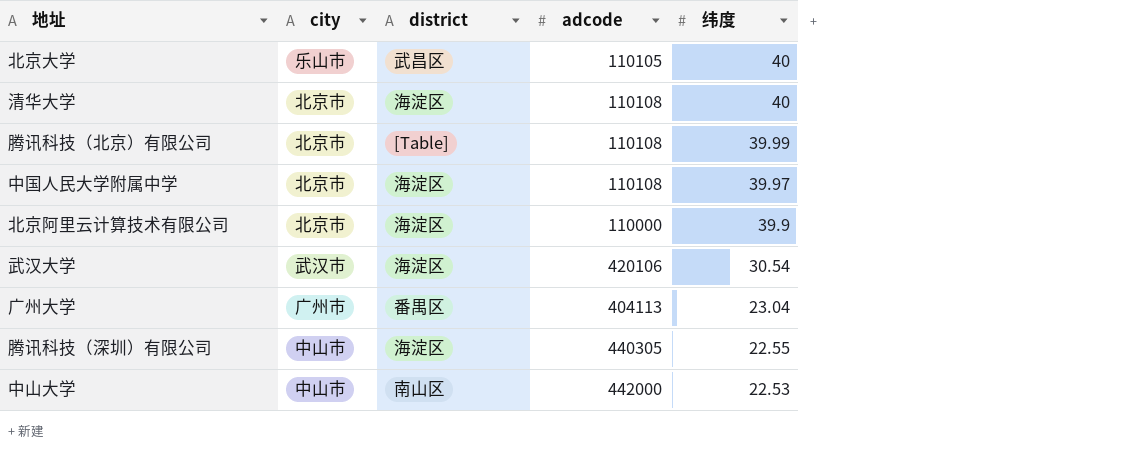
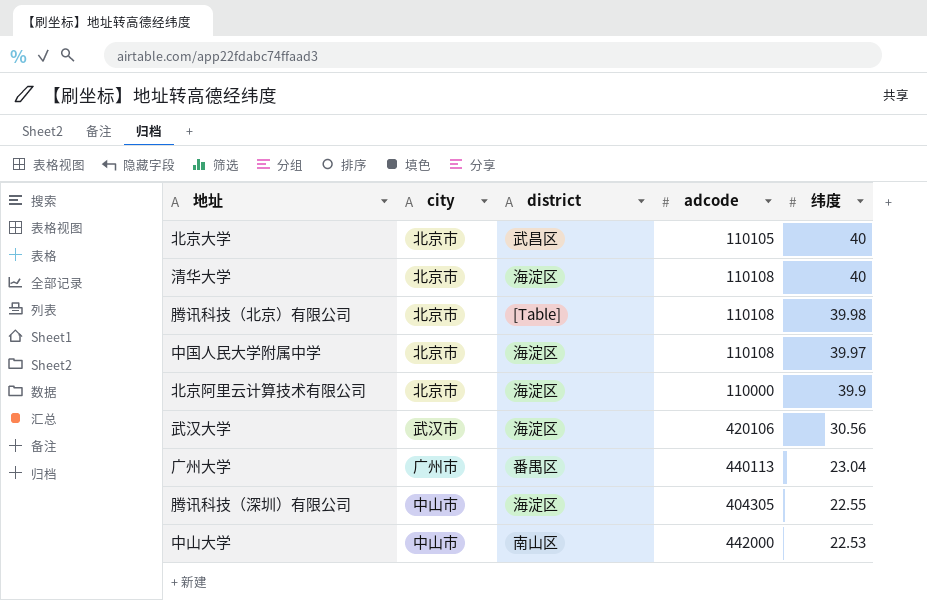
北京大学 | city: 乐山市 -> 北京市
腾讯科技（北京）有限公司 | 纬度: 39.99 -> 39.98
武汉大学 | 纬度: 30.54 -> 30.56
广州大学 | adcode: 404113 -> 440113
腾讯科技（深圳）有限公司 | adcode: 440305 -> 404305

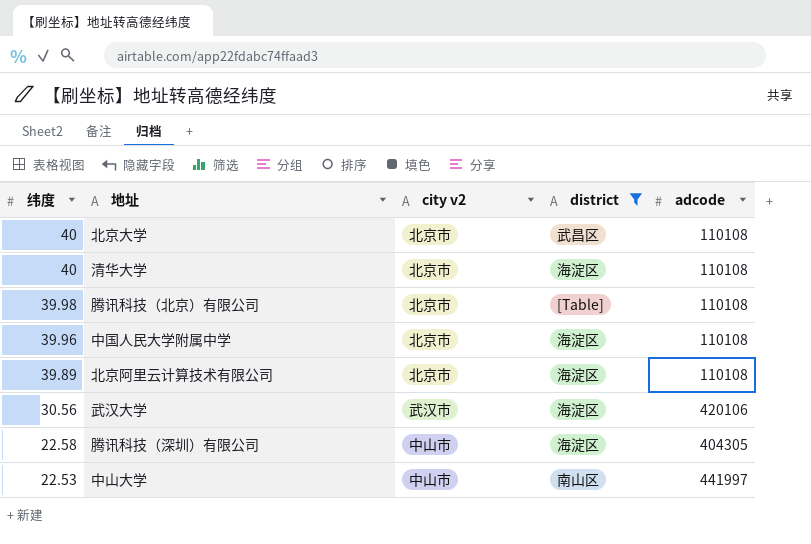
filter: none -> district != 番禺区
column 纬度 | position: 5 -> 1
column name: city -> city v2
北京大学 | adcode: 110105 -> 110108
中国人民大学附属中学 | 纬度: 39.97 -> 39.96
北京阿里云计算技术有限公司 | 纬度: 39.9 -> 39.89
北京阿里云计算技术有限公司 | adcode: 110000 -> 110108
腾讯科技（深圳）有限公司 | 纬度: 22.55 -> 22.58
中山大学 | adcode: 442000 -> 441997

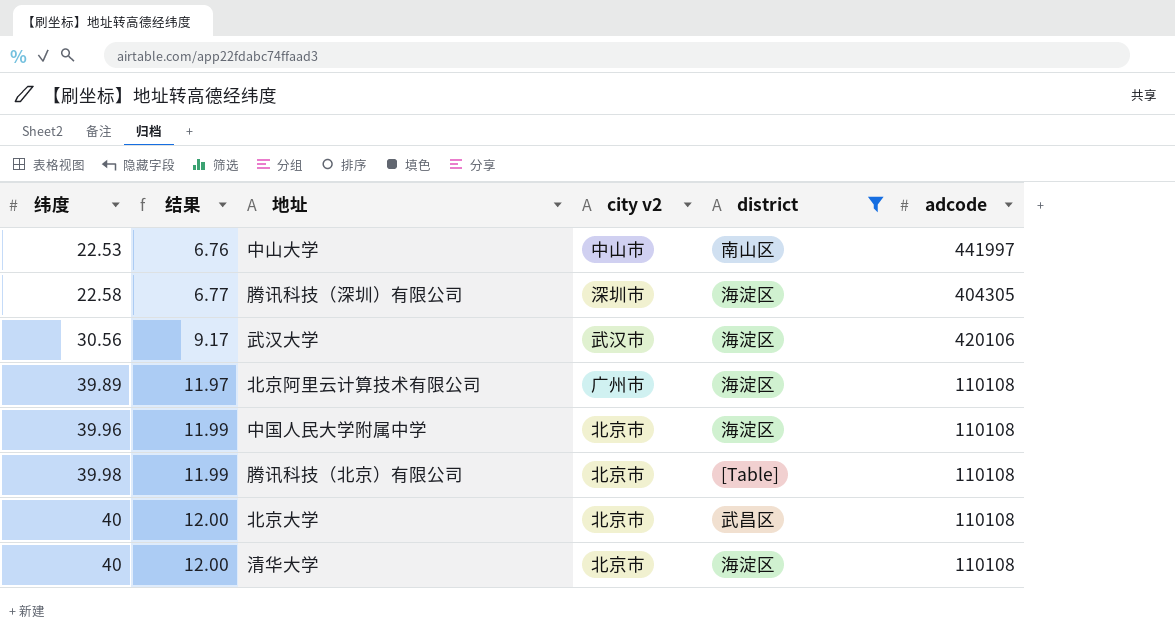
row order: 纬度 descending -> 纬度 ascending
column 结果 | formula: none -> [纬度] * 0.3
腾讯科技（深圳）有限公司 | city v2: 中山市 -> 深圳市
北京阿里云计算技术有限公司 | city v2: 北京市 -> 广州市

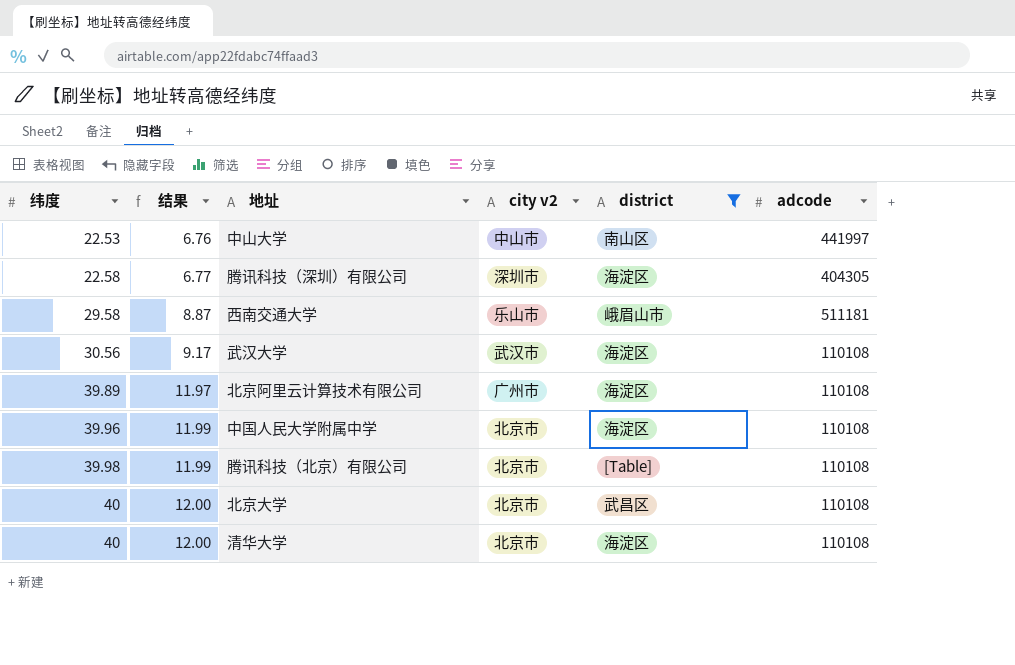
row 西南交通大学: none -> 29.58 | 8.87 | 乐山市 | 峨眉山市 | 511181
武汉大学 | adcode: 420106 -> 110108

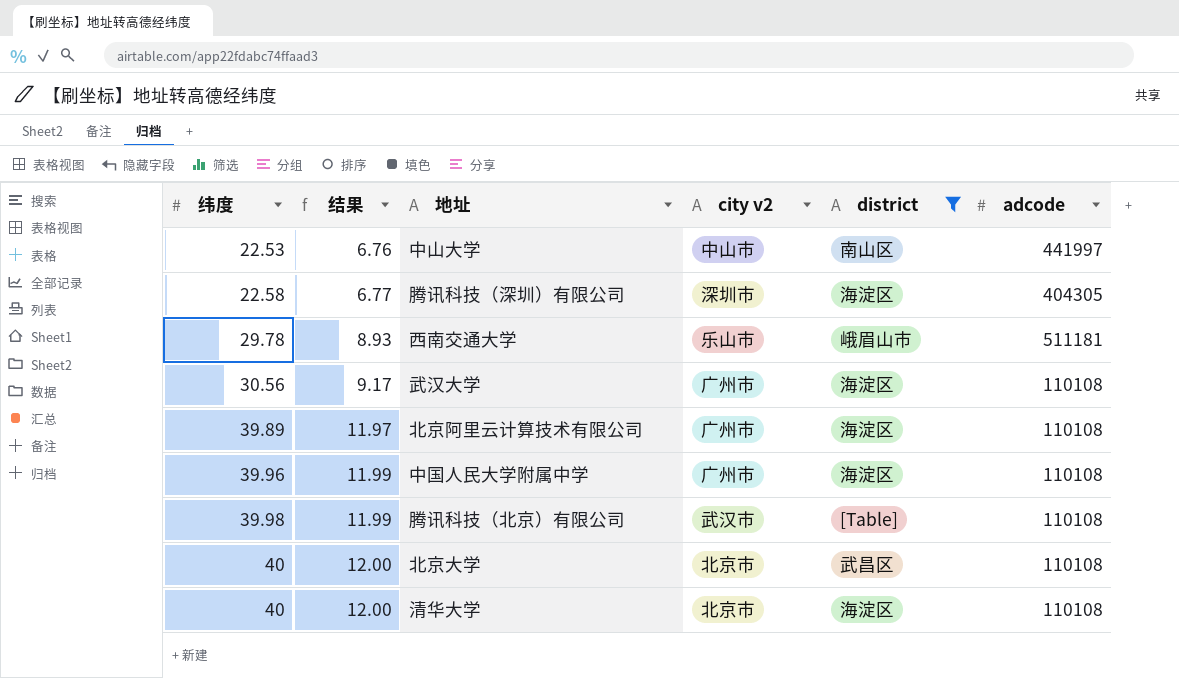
西南交通大学 | 纬度: 29.58 -> 29.78
西南交通大学 | 结果: 8.87 -> 8.93
武汉大学 | city v2: 武汉市 -> 广州市
中国人民大学附属中学 | city v2: 北京市 -> 广州市
腾讯科技（北京）有限公司 | city v2: 北京市 -> 武汉市

